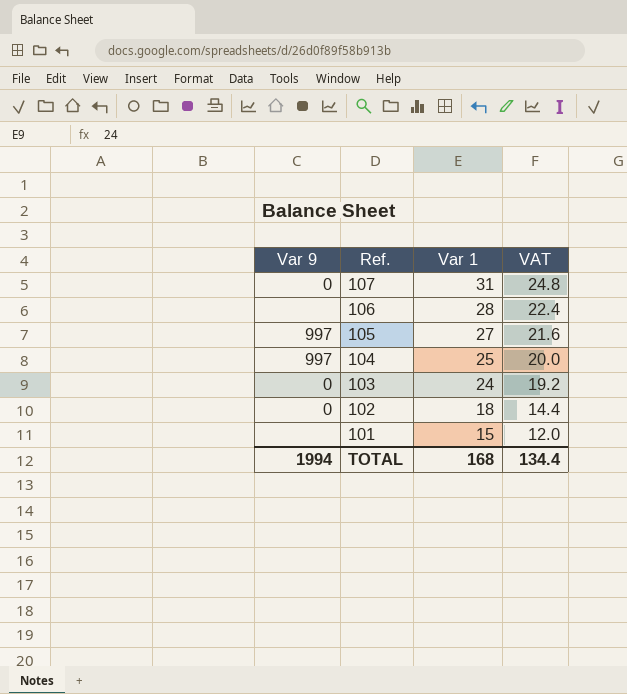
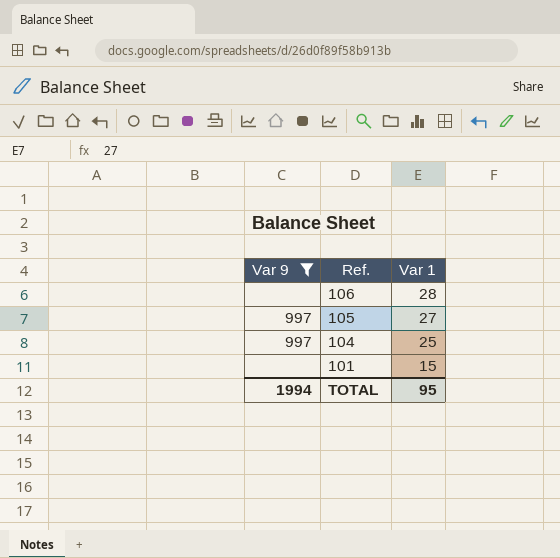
filter: none -> Var 9 != 0
column VAT | formula: [Var 1] * 0.8 -> none
TOTAL | Var 1: 168 -> 95

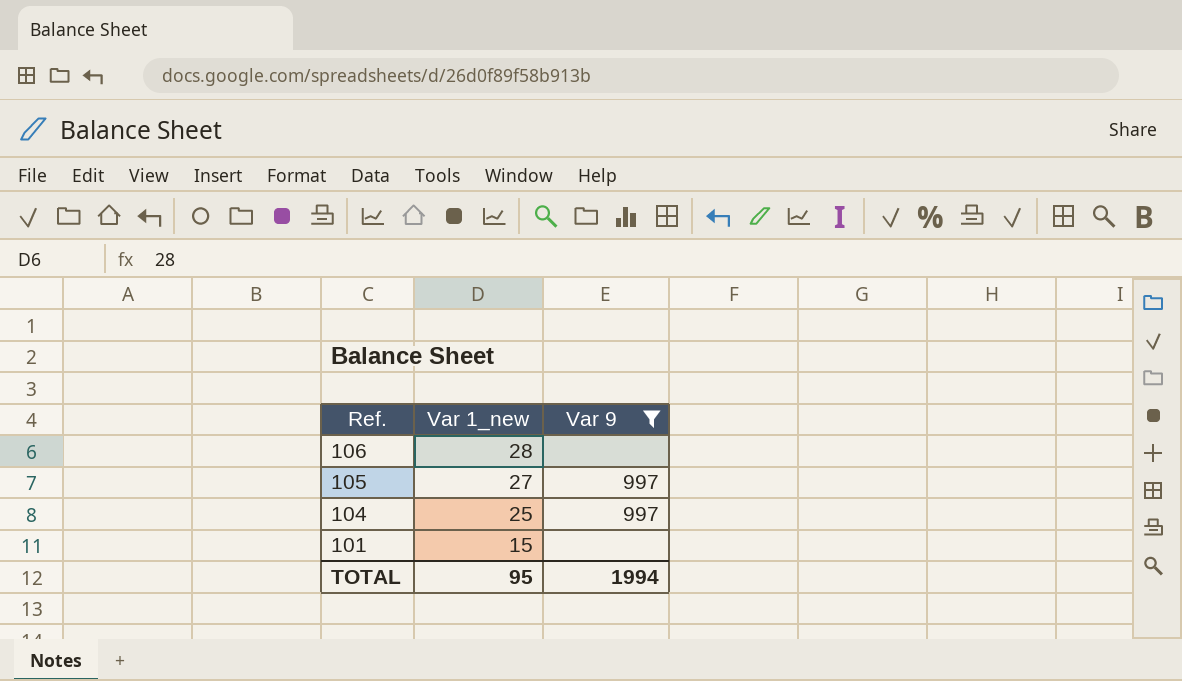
column name: Var 1 -> Var 1_new
column Var 9 | position: 1 -> 3

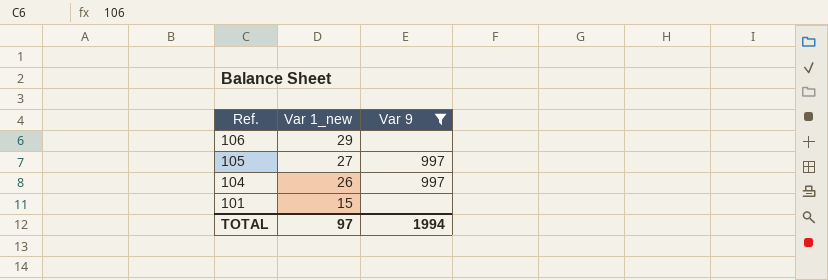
106 | Var 1_new: 28 -> 29
104 | Var 1_new: 25 -> 26
TOTAL | Var 1_new: 95 -> 97

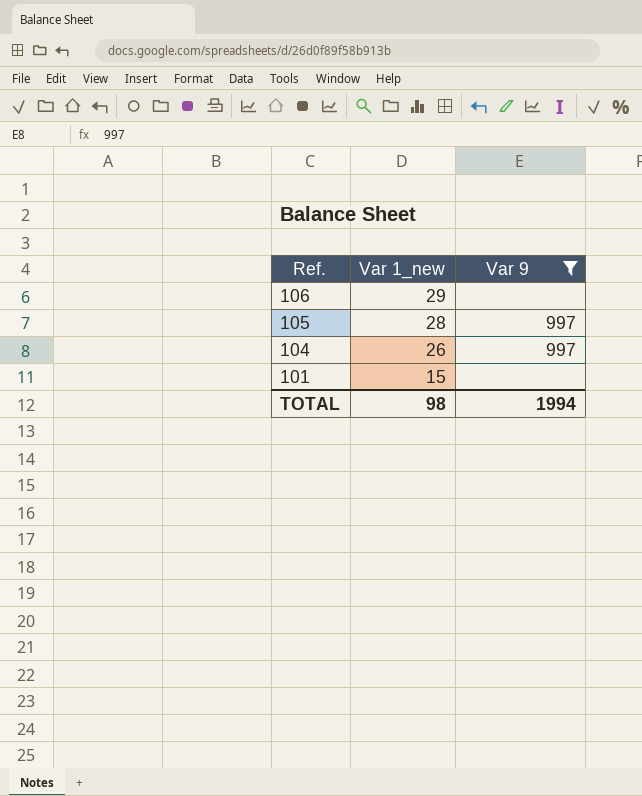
105 | Var 1_new: 27 -> 28
TOTAL | Var 1_new: 97 -> 98

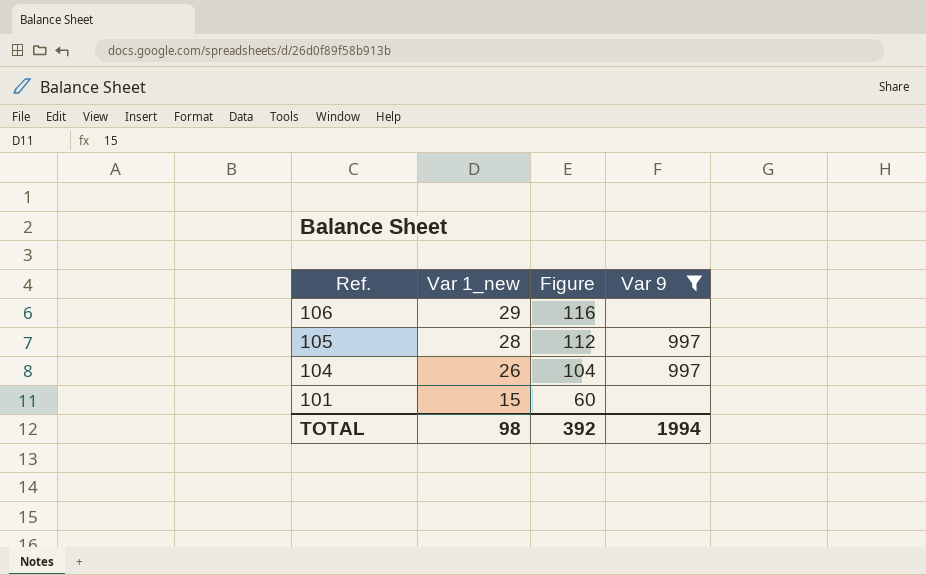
column Figure | formula: none -> [Var 1_new] * 4

